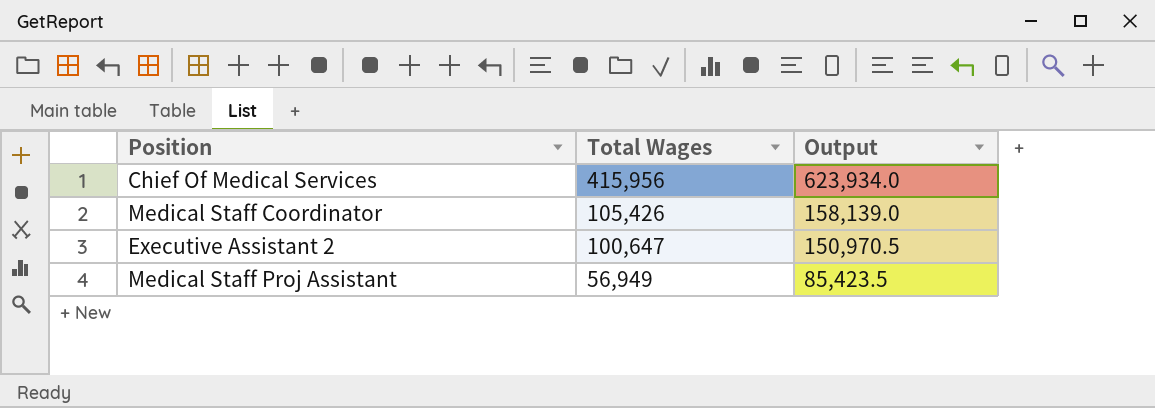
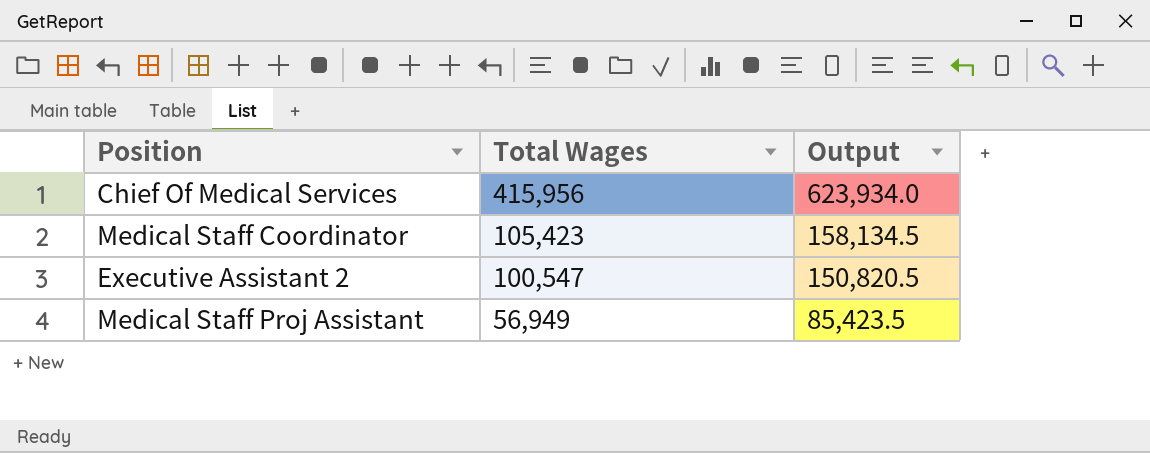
Medical Staff Coordinator | Total Wages: 105,426 -> 105,423
Medical Staff Coordinator | Output: 158,139.0 -> 158,134.5
Executive Assistant 2 | Total Wages: 100,647 -> 100,547
Executive Assistant 2 | Output: 150,970.5 -> 150,820.5

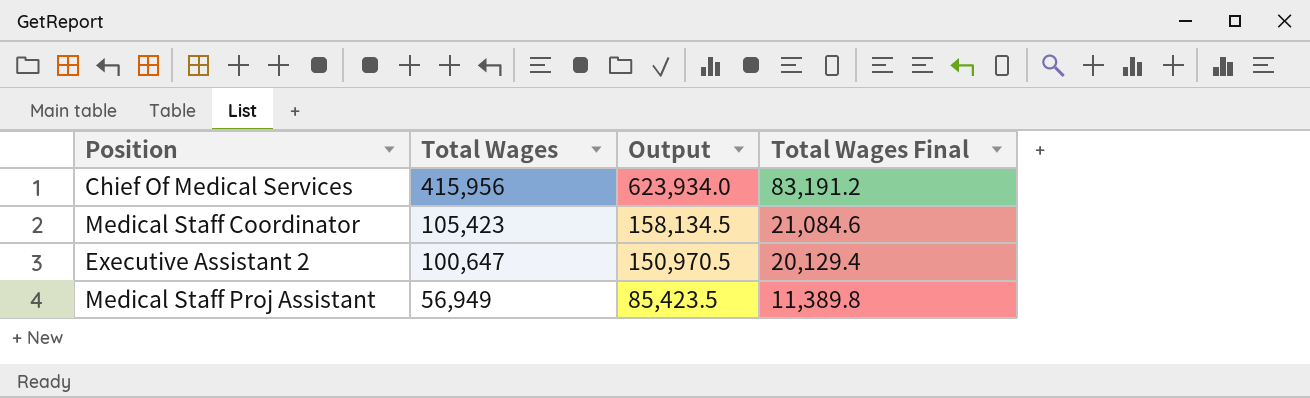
column Total Wages Final | formula: none -> [Total Wages] * 0.2
Executive Assistant 2 | Total Wages: 100,547 -> 100,647
Executive Assistant 2 | Output: 150,820.5 -> 150,970.5

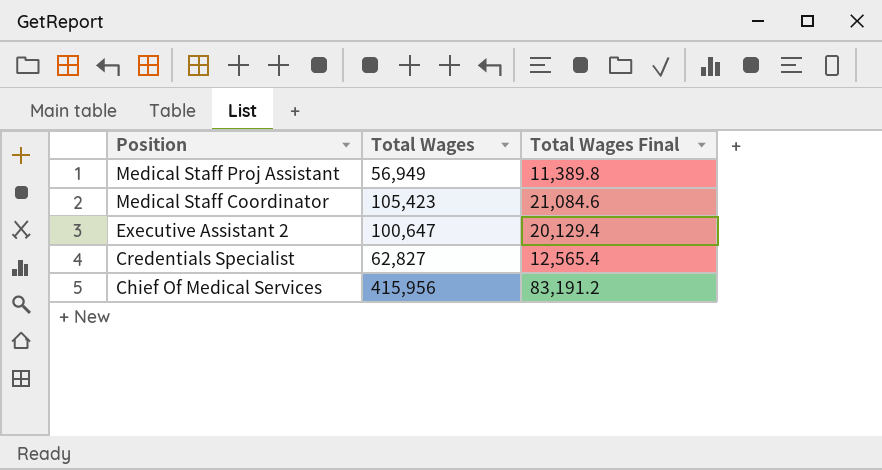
row order: Total Wages descending -> Position descending
column Output | formula: [Total Wages] * 1.5 -> none
row Credentials Specialist: none -> 62,827 | 12,565.4

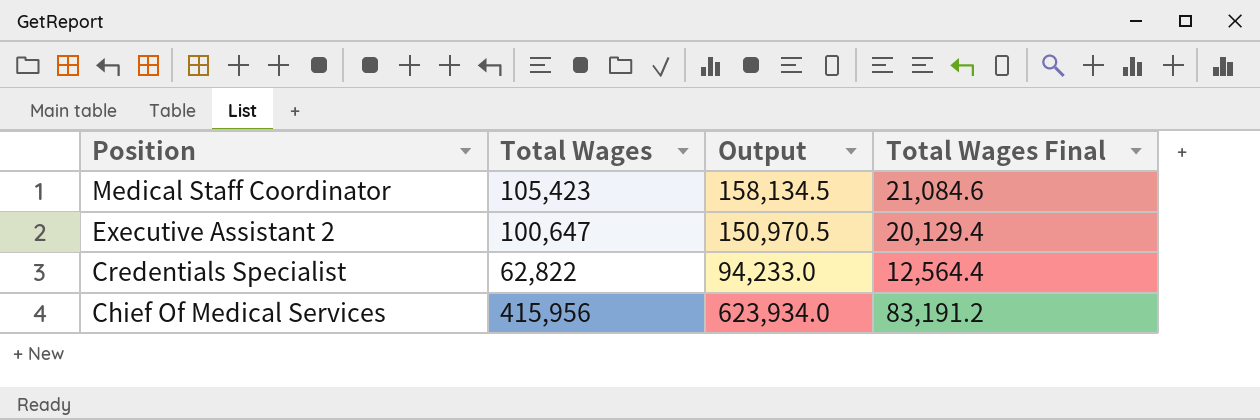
column Output | formula: none -> [Total Wages] * 1.5
row Medical Staff Proj Assistant: 56,949 | 11,389.8 -> none
Credentials Specialist | Total Wages: 62,827 -> 62,822
Credentials Specialist | Total Wages Final: 12,565.4 -> 12,564.4

